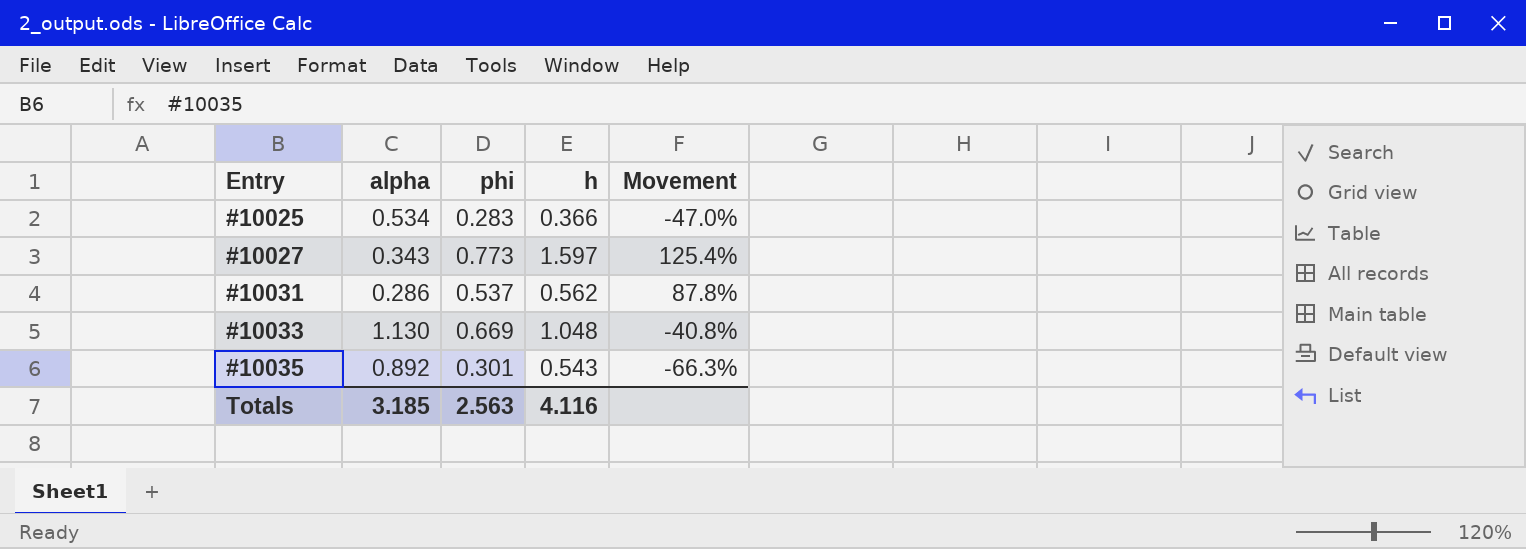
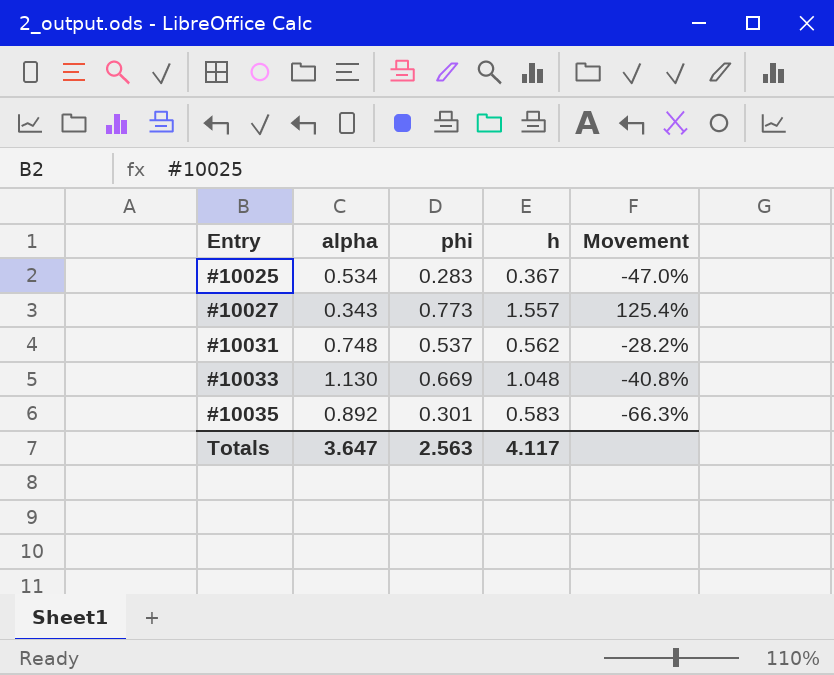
#10025 | h: 0.366 -> 0.367
#10027 | h: 1.597 -> 1.557
#10031 | alpha: 0.286 -> 0.748
#10031 | Movement: 87.8% -> -28.2%
#10035 | h: 0.543 -> 0.583
Totals | alpha: 3.185 -> 3.647
Totals | h: 4.116 -> 4.117

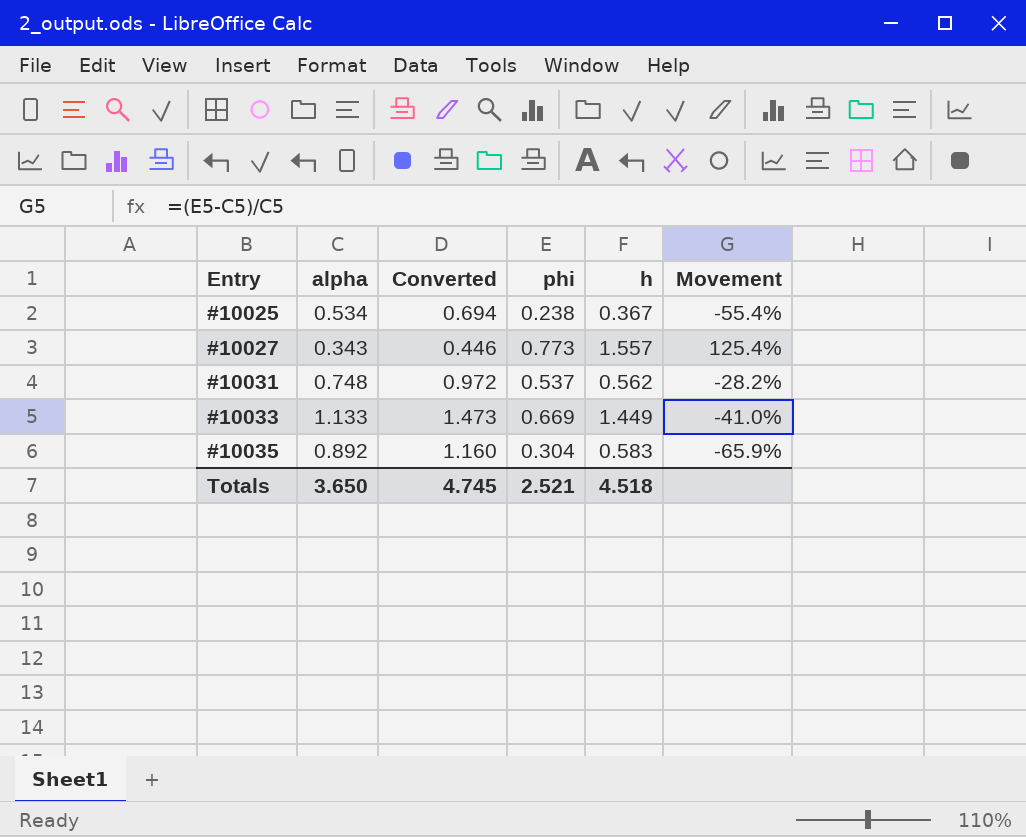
column Converted | formula: none -> [alpha] * 1.3
#10025 | phi: 0.283 -> 0.238
#10025 | Movement: -47.0% -> -55.4%
#10033 | alpha: 1.130 -> 1.133
#10033 | h: 1.048 -> 1.449
#10033 | Movement: -40.8% -> -41.0%
#10035 | phi: 0.301 -> 0.304
#10035 | Movement: -66.3% -> -65.9%
Totals | alpha: 3.647 -> 3.650
Totals | phi: 2.563 -> 2.521
Totals | h: 4.117 -> 4.518

